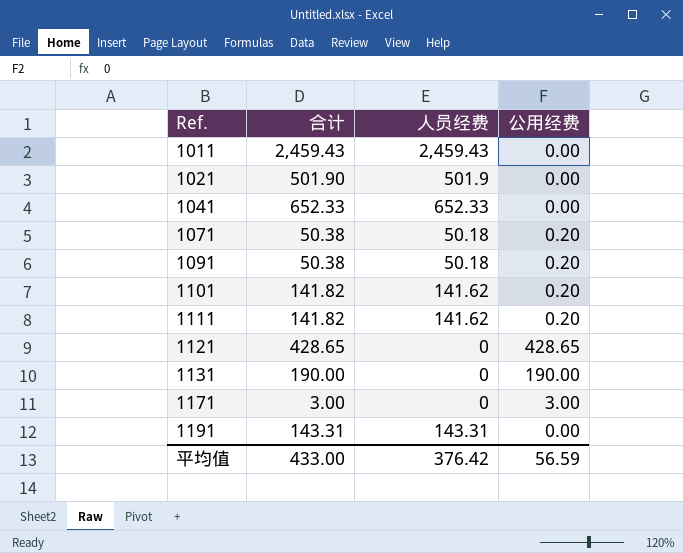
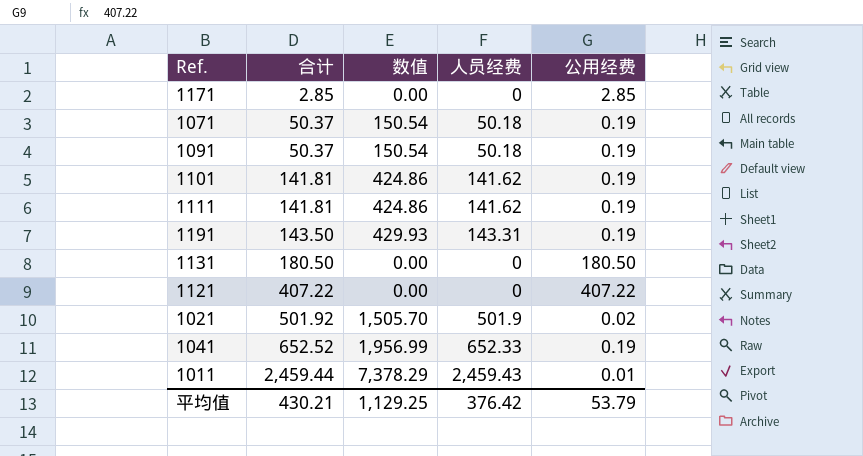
row order: Ref. ascending -> 合计 ascending
column 数值 | formula: none -> [人员经费] * 3
1171 | 合计: 3.00 -> 2.85
1171 | 公用经费: 3.00 -> 2.85
1071 | 合计: 50.38 -> 50.37
1071 | 公用经费: 0.20 -> 0.19
1091 | 合计: 50.38 -> 50.37
1091 | 公用经费: 0.20 -> 0.19
1101 | 合计: 141.82 -> 141.81
1101 | 公用经费: 0.20 -> 0.19
1111 | 合计: 141.82 -> 141.81
1111 | 公用经费: 0.20 -> 0.19
1191 | 合计: 143.31 -> 143.50
1191 | 公用经费: 0.00 -> 0.19
1131 | 合计: 190.00 -> 180.50
1131 | 公用经费: 190.00 -> 180.50
1121 | 合计: 428.65 -> 407.22
1121 | 公用经费: 428.65 -> 407.22
1021 | 合计: 501.90 -> 501.92
1021 | 公用经费: 0.00 -> 0.02
1041 | 合计: 652.33 -> 652.52
1041 | 公用经费: 0.00 -> 0.19
1011 | 合计: 2,459.43 -> 2,459.44
1011 | 公用经费: 0.00 -> 0.01
平均值 | 合计: 433.00 -> 430.21
平均值 | 公用经费: 56.59 -> 53.79

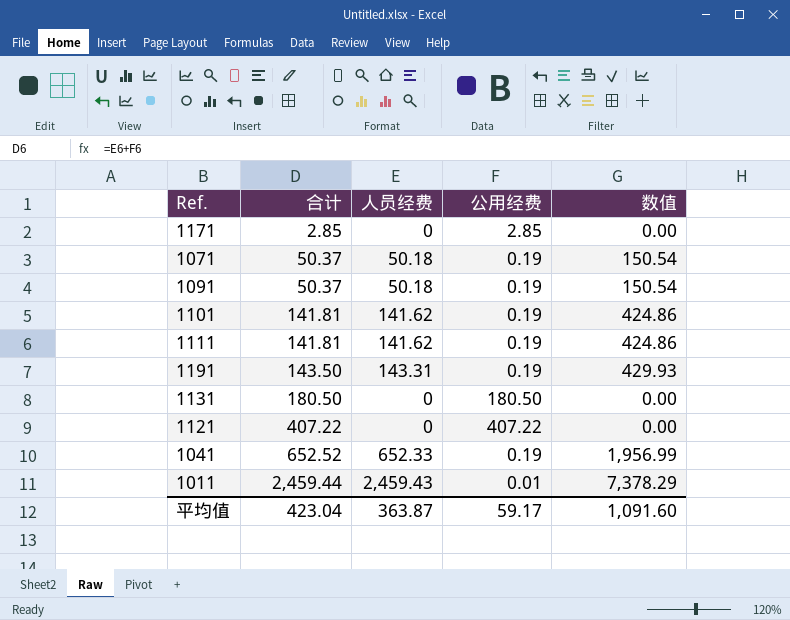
column 数值 | position: 3 -> 5
row 1021: 501.92 | 1,505.70 | 501.9 | 0.02 -> none
平均值 | 合计: 430.21 -> 423.04
平均值 | 人员经费: 376.42 -> 363.87
平均值 | 公用经费: 53.79 -> 59.17
平均值 | 数值: 1,129.25 -> 1,091.60

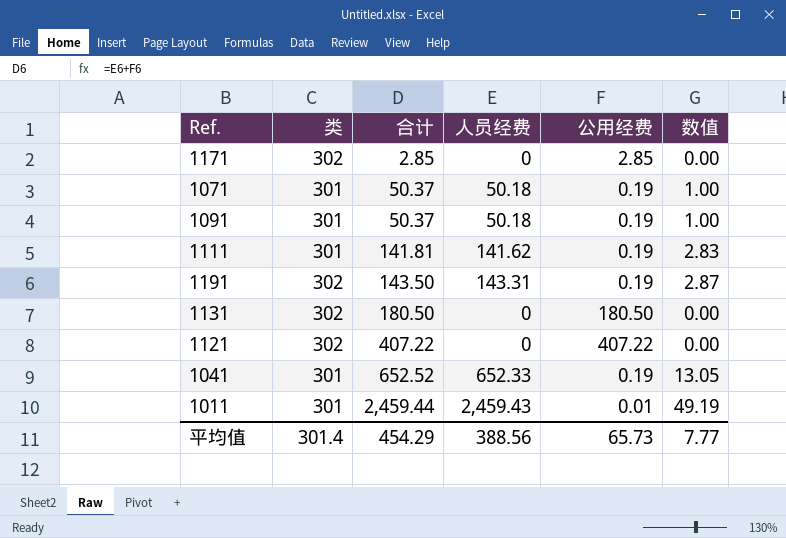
column 类 | position: none -> 2
column 数值 | formula: [人员经费] * 3 -> [人员经费] * 0.02
row 1101: 141.81 | 141.62 | 0.19 | 424.86 -> none
平均值 | 合计: 423.04 -> 454.29
平均值 | 人员经费: 363.87 -> 388.56
平均值 | 公用经费: 59.17 -> 65.73
平均值 | 数值: 1,091.60 -> 7.77

